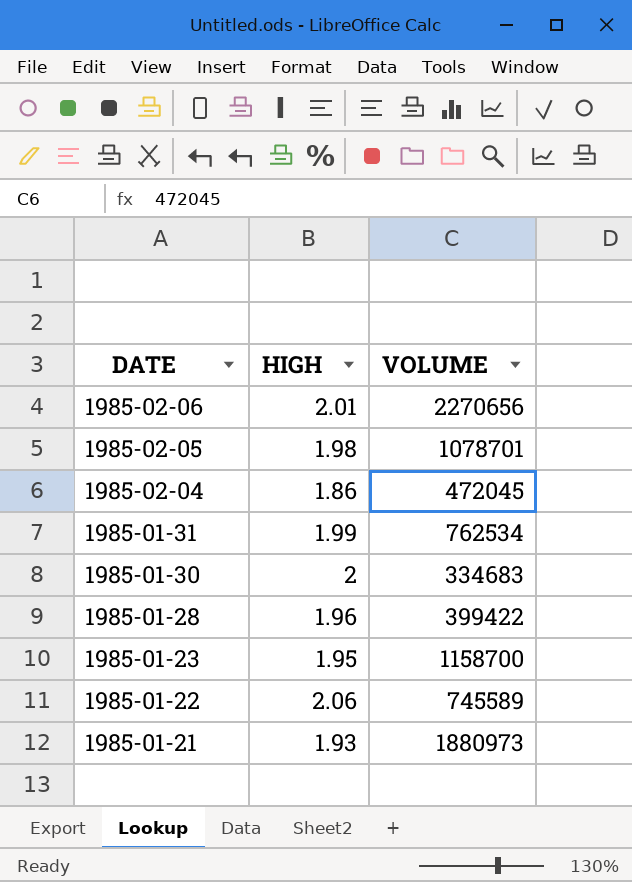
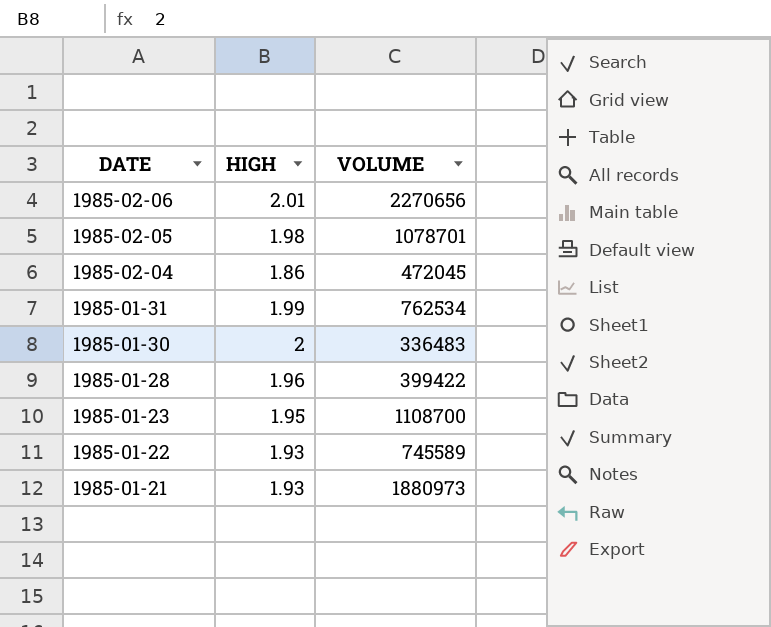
1985-01-30 | VOLUME: 334683 -> 336483
1985-01-23 | VOLUME: 1158700 -> 1108700
1985-01-22 | HIGH: 2.06 -> 1.93

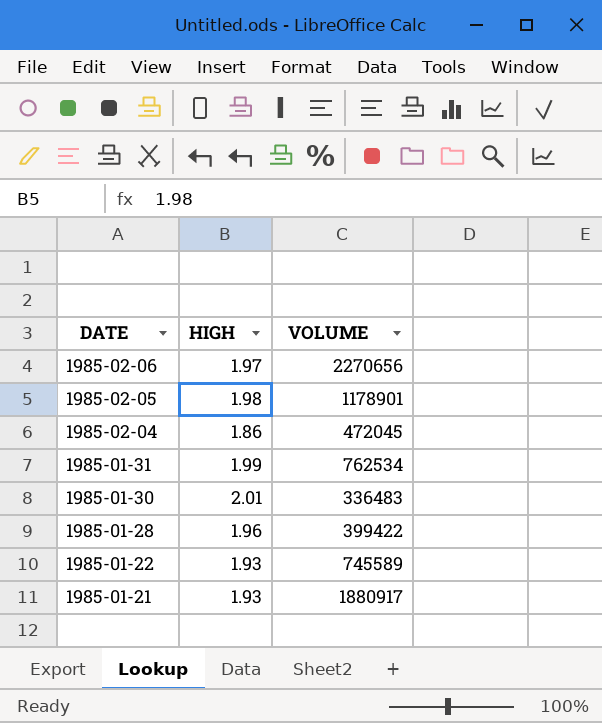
row 1985-01-23: 1.95 | 1108700 -> none
1985-02-06 | HIGH: 2.01 -> 1.97
1985-02-05 | VOLUME: 1078701 -> 1178901
1985-01-30 | HIGH: 2 -> 2.01
1985-01-21 | VOLUME: 1880973 -> 1880917

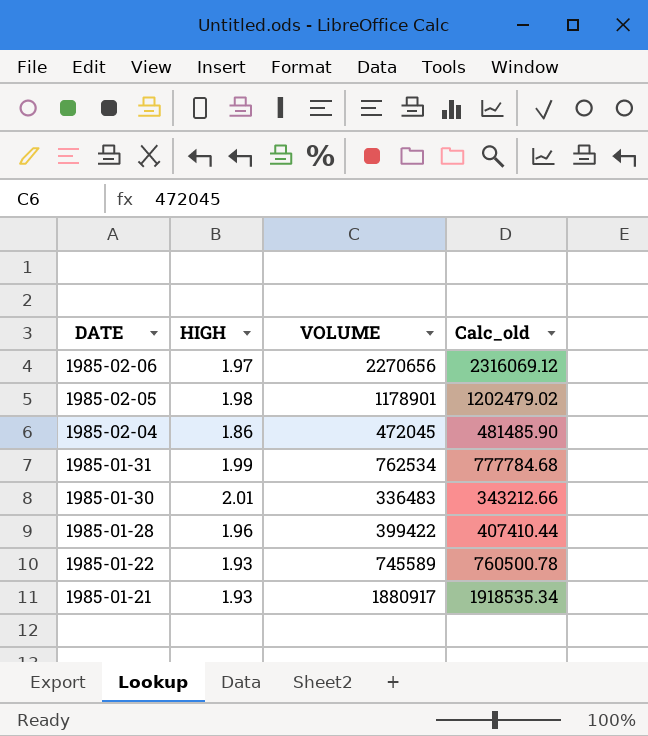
column Calc_old | formula: none -> [VOLUME] * 1.02

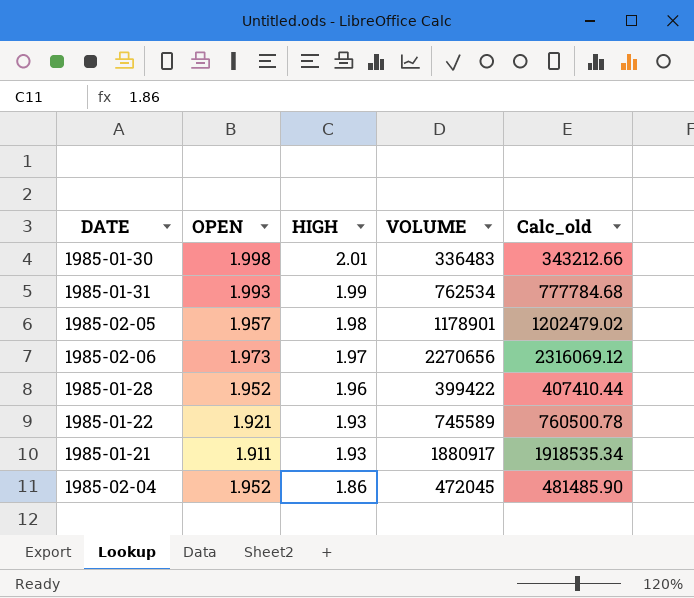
row order: DATE descending -> HIGH descending
column OPEN | position: none -> 2

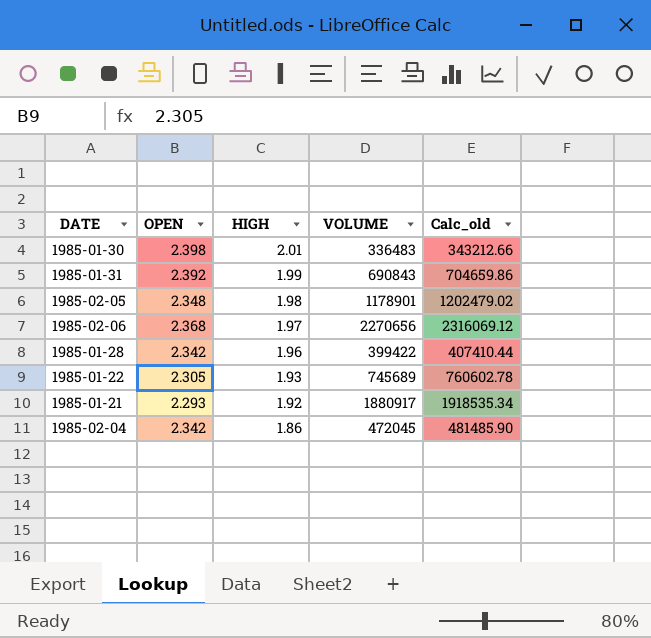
1985-01-30 | OPEN: 1.998 -> 2.398
1985-01-31 | OPEN: 1.993 -> 2.392
1985-01-31 | VOLUME: 762534 -> 690843
1985-01-31 | Calc_old: 777784.68 -> 704659.86
1985-02-05 | OPEN: 1.957 -> 2.348
1985-02-06 | OPEN: 1.973 -> 2.368
1985-01-28 | OPEN: 1.952 -> 2.342
1985-01-22 | OPEN: 1.921 -> 2.305
1985-01-22 | VOLUME: 745589 -> 745689
1985-01-22 | Calc_old: 760500.78 -> 760602.78
1985-01-21 | OPEN: 1.911 -> 2.293
1985-01-21 | HIGH: 1.93 -> 1.92
1985-02-04 | OPEN: 1.952 -> 2.342

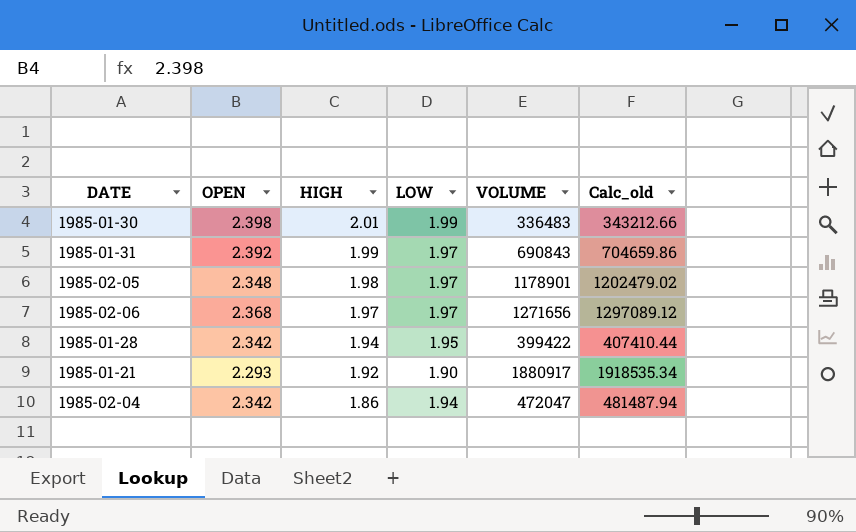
column LOW | position: none -> 4
row 1985-01-22: 2.305 | 1.93 | 745689 | 760602.78 -> none
1985-02-06 | VOLUME: 2270656 -> 1271656
1985-02-06 | Calc_old: 2316069.12 -> 1297089.12
1985-01-28 | HIGH: 1.96 -> 1.94
1985-02-04 | VOLUME: 472045 -> 472047
1985-02-04 | Calc_old: 481485.90 -> 481487.94

